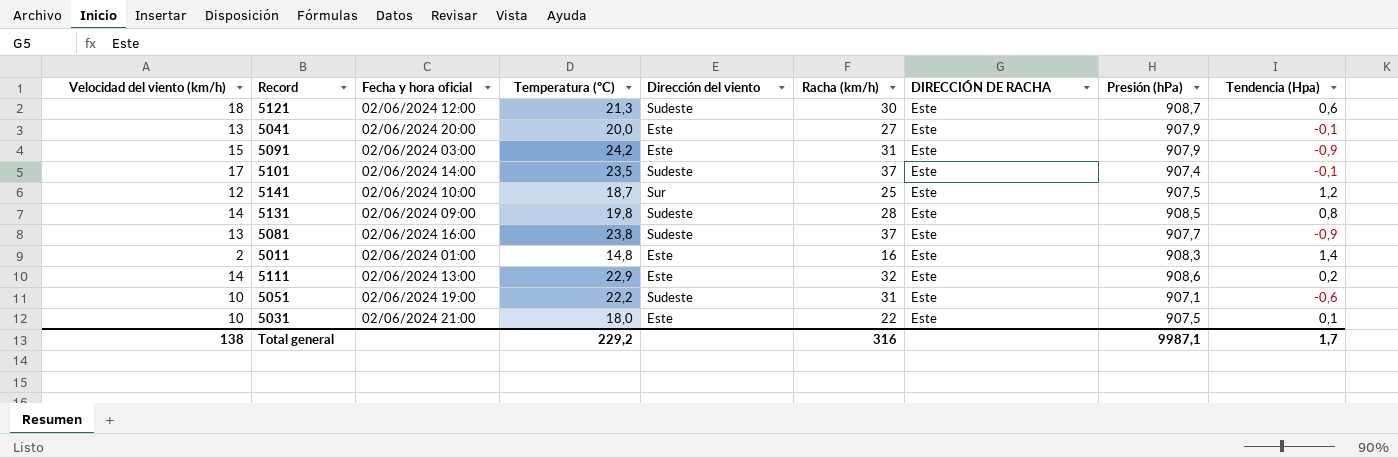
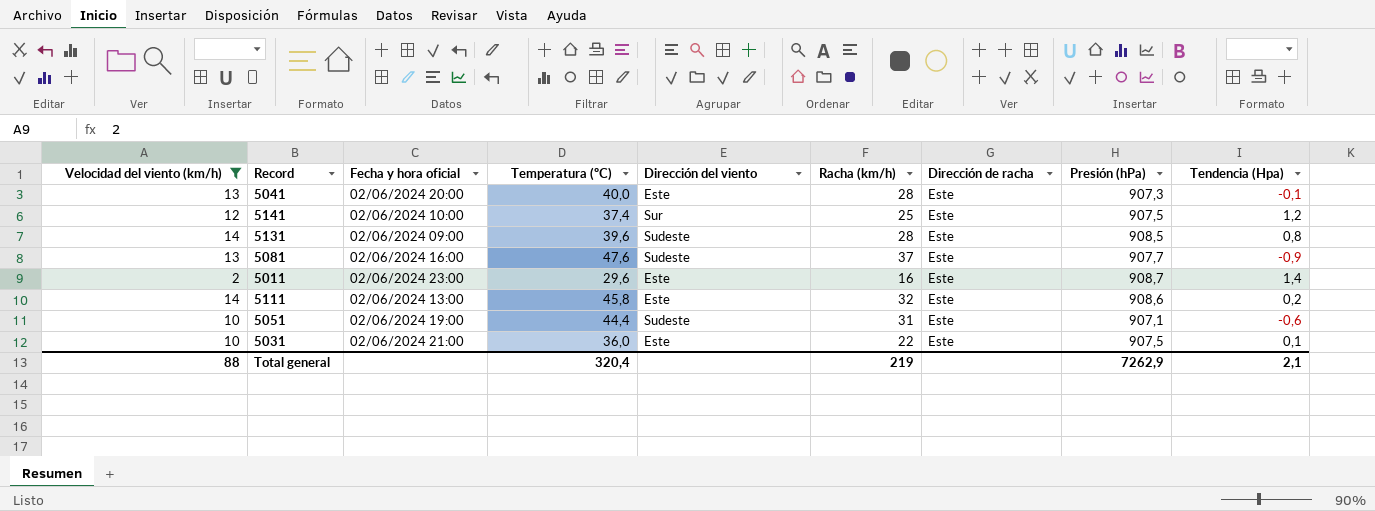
filter: none -> Velocidad del viento (km/h) <= 14
column name: DIRECCIÓN DE RACHA -> Dirección de racha
5041 | Temperatura (ºC): 20,0 -> 40,0
5041 | Racha (km/h): 27 -> 28
5041 | Presión (hPa): 907,9 -> 907,3
5141 | Temperatura (ºC): 18,7 -> 37,4
5131 | Temperatura (ºC): 19,8 -> 39,6
5081 | Temperatura (ºC): 23,8 -> 47,6
5011 | Fecha y hora oficial: 02/06/2024 01:00 -> 02/06/2024 23:00
5011 | Temperatura (ºC): 14,8 -> 29,6
5011 | Presión (hPa): 908,3 -> 908,7
5111 | Temperatura (ºC): 22,9 -> 45,8
5051 | Temperatura (ºC): 22,2 -> 44,4
5031 | Temperatura (ºC): 18,0 -> 36,0
Total general | Velocidad del viento (km/h): 138 -> 88
Total general | Temperatura (ºC): 229,2 -> 320,4
Total general | Racha (km/h): 316 -> 219
Total general | Presión (hPa): 9987,1 -> 7262,9
Total general | Tendencia (Hpa): 1,7 -> 2,1

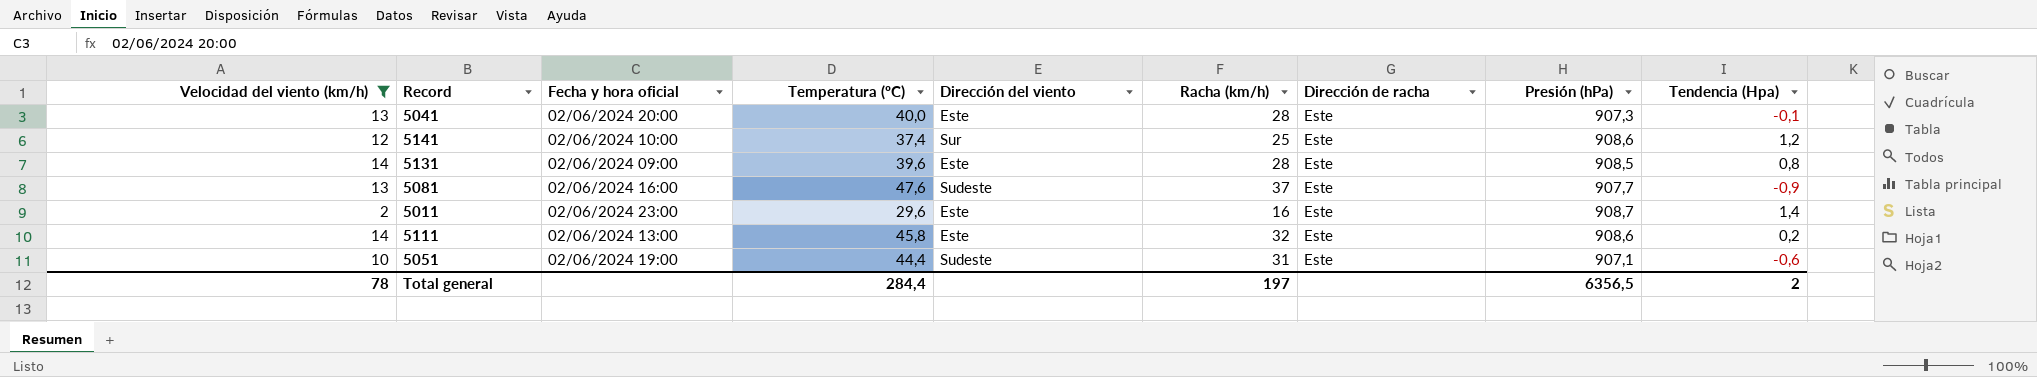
row 5031: 10 | 02/06/2024 21:00 | 36,0 | Este | 22 | Este | 907,5 | 0,1 -> none
5141 | Presión (hPa): 907,5 -> 908,6
5131 | Dirección del viento: Sudeste -> Este
Total general | Velocidad del viento (km/h): 88 -> 78
Total general | Temperatura (ºC): 320,4 -> 284,4
Total general | Racha (km/h): 219 -> 197
Total general | Presión (hPa): 7262,9 -> 6356,5
Total general | Tendencia (Hpa): 2,1 -> 2

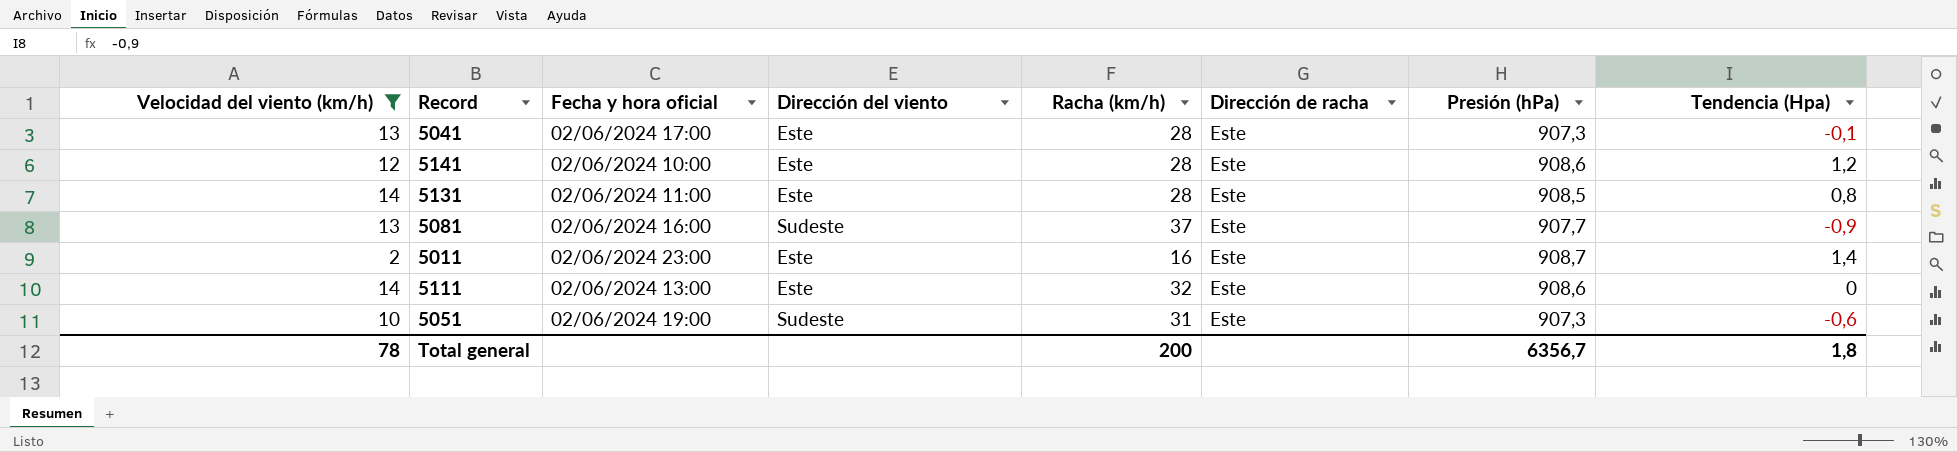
column Temperatura (ºC) | position: 4 -> none
5041 | Fecha y hora oficial: 02/06/2024 20:00 -> 02/06/2024 17:00
5141 | Dirección del viento: Sur -> Este
5141 | Racha (km/h): 25 -> 28
5131 | Fecha y hora oficial: 02/06/2024 09:00 -> 02/06/2024 11:00
5111 | Tendencia (Hpa): 0,2 -> 0
5051 | Presión (hPa): 907,1 -> 907,3
Total general | Racha (km/h): 197 -> 200
Total general | Presión (hPa): 6356,5 -> 6356,7
Total general | Tendencia (Hpa): 2 -> 1,8

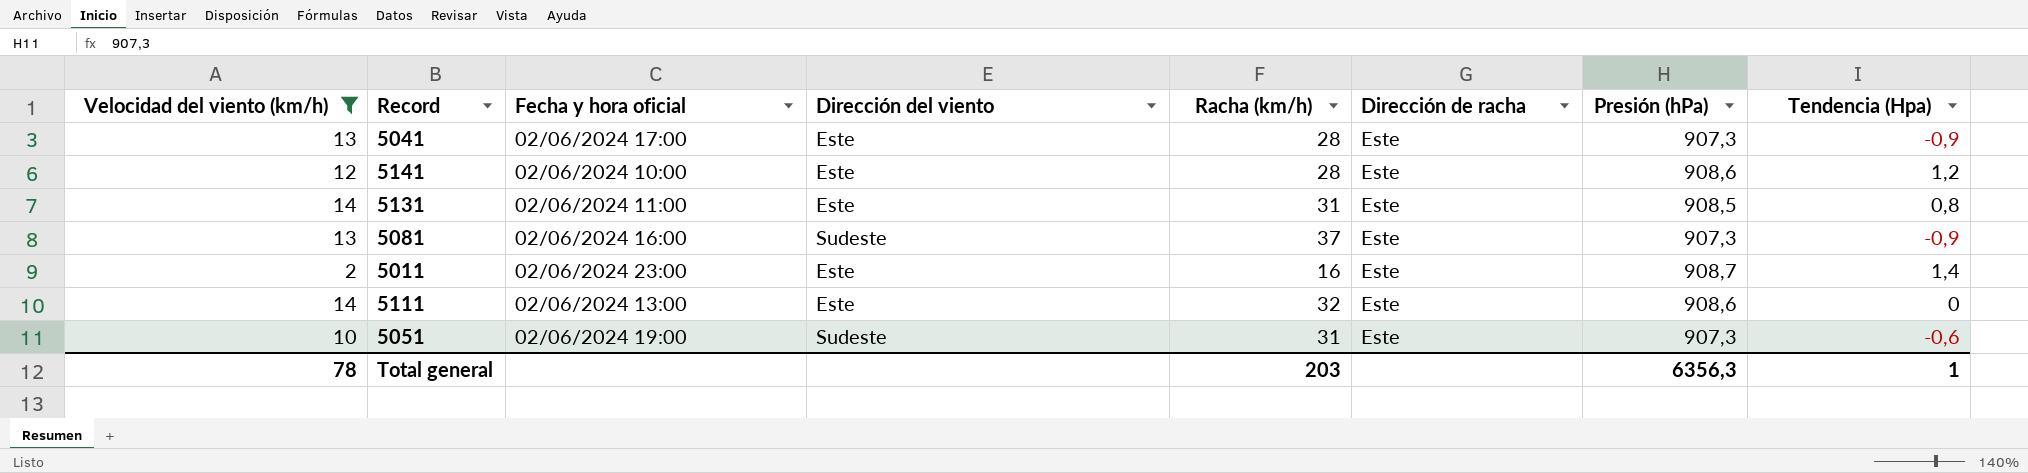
5041 | Tendencia (Hpa): -0,1 -> -0,9
5131 | Racha (km/h): 28 -> 31
5081 | Presión (hPa): 907,7 -> 907,3
Total general | Racha (km/h): 200 -> 203
Total general | Presión (hPa): 6356,7 -> 6356,3
Total general | Tendencia (Hpa): 1,8 -> 1

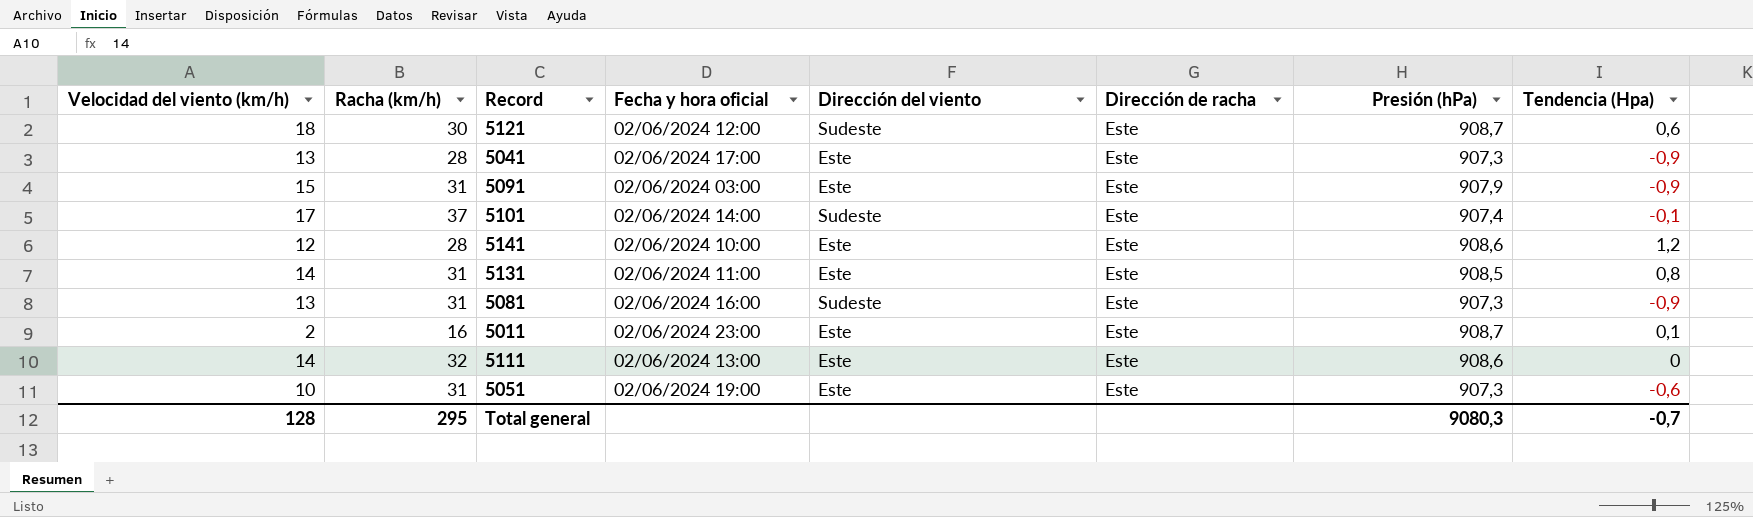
filter: Velocidad del viento (km/h) <= 14 -> none
column Racha (km/h) | position: 5 -> 2
5081 | Racha (km/h): 37 -> 31
5011 | Tendencia (Hpa): 1,4 -> 0,1
5051 | Dirección del viento: Sudeste -> Este
Total general | Velocidad del viento (km/h): 78 -> 128
Total general | Racha (km/h): 203 -> 295
Total general | Presión (hPa): 6356,3 -> 9080,3
Total general | Tendencia (Hpa): 1 -> -0,7

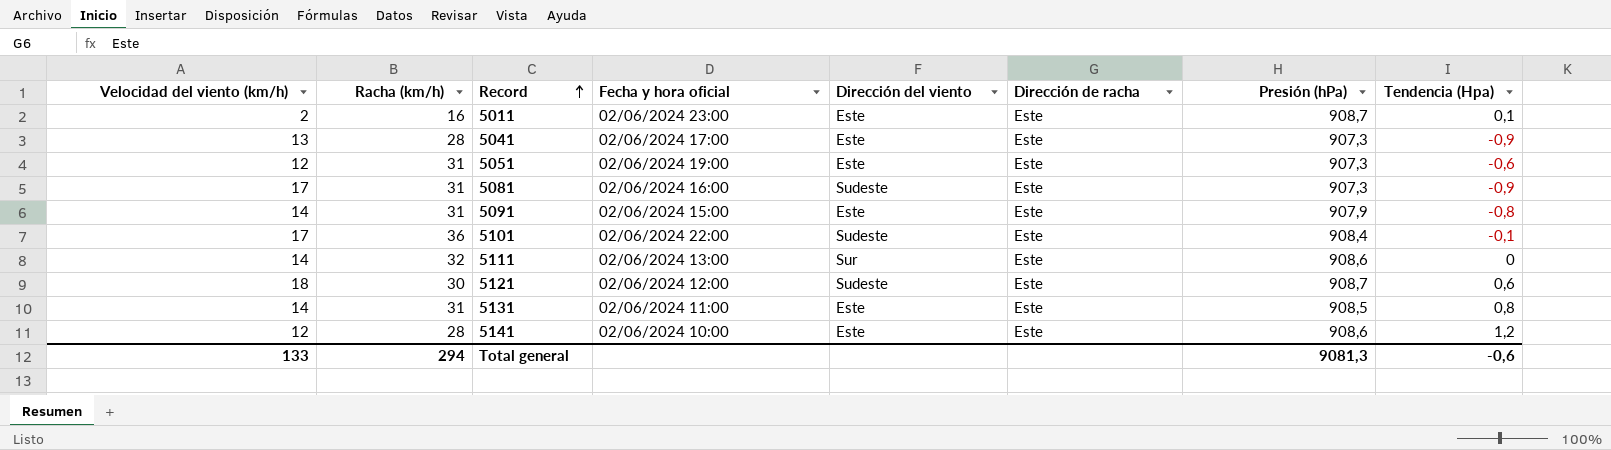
row order: none -> Record ascending
5051 | Velocidad del viento (km/h): 10 -> 12
5081 | Velocidad del viento (km/h): 13 -> 17
5091 | Velocidad del viento (km/h): 15 -> 14
5091 | Fecha y hora oficial: 02/06/2024 03:00 -> 02/06/2024 15:00
5091 | Tendencia (Hpa): -0,9 -> -0,8
5101 | Racha (km/h): 37 -> 36
5101 | Fecha y hora oficial: 02/06/2024 14:00 -> 02/06/2024 22:00
5101 | Presión (hPa): 907,4 -> 908,4
5111 | Dirección del viento: Este -> Sur
Total general | Velocidad del viento (km/h): 128 -> 133
Total general | Racha (km/h): 295 -> 294
Total general | Presión (hPa): 9080,3 -> 9081,3
Total general | Tendencia (Hpa): -0,7 -> -0,6

